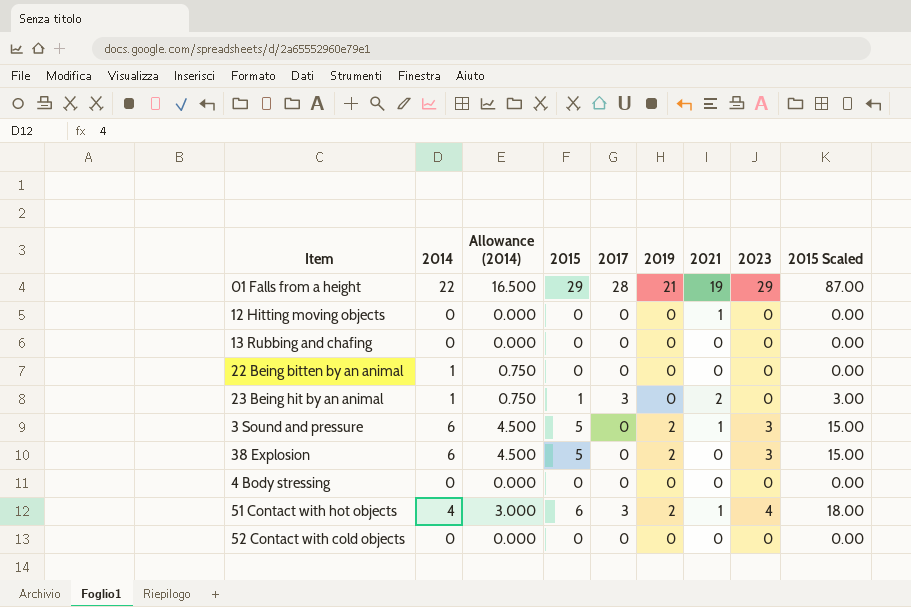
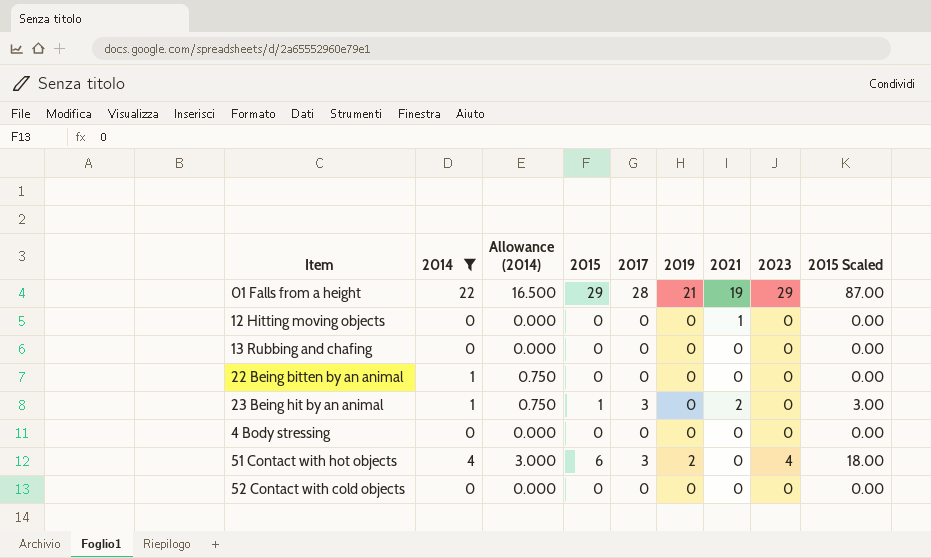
filter: none -> 2014 != 6
51 Contact with hot objects | 2021: 1 -> 0

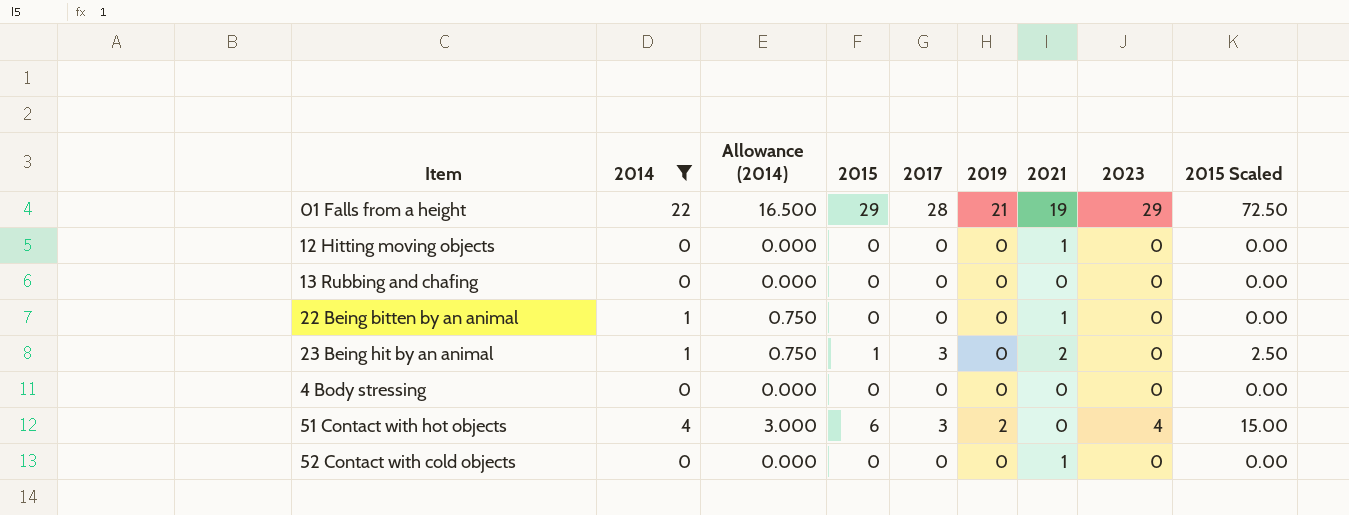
column 2015 Scaled | formula: [2015] * 3 -> [2015] * 2.5
22 Being bitten by an animal | 2021: 0 -> 1
52 Contact with cold objects | 2021: 0 -> 1

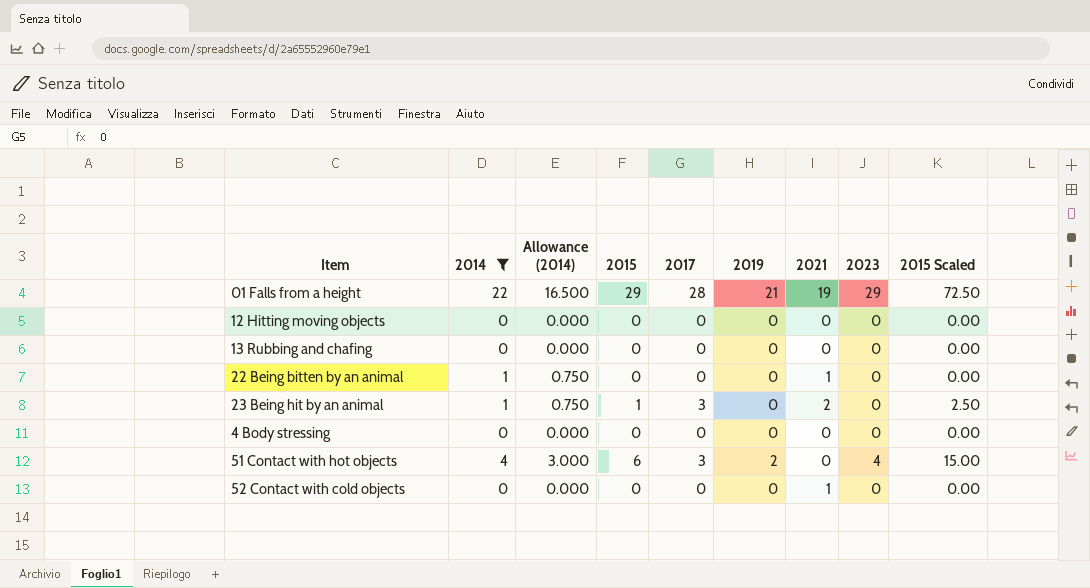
12 Hitting moving objects | 2021: 1 -> 0

